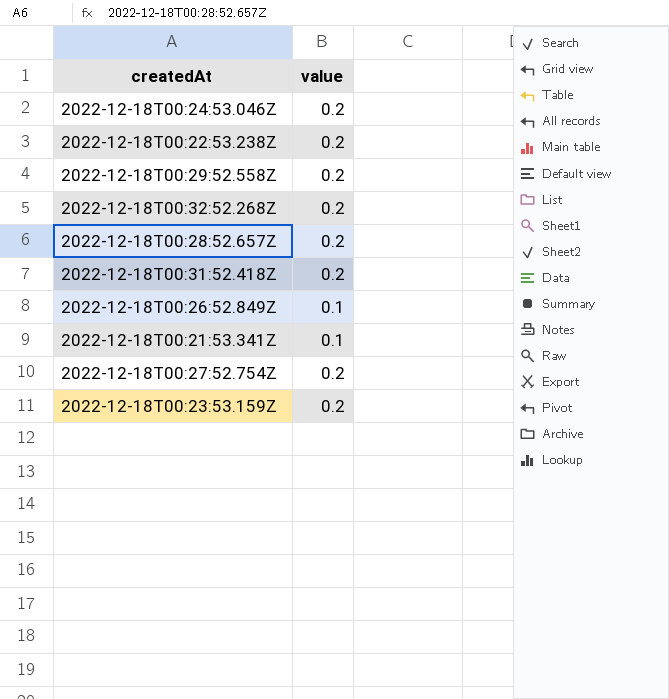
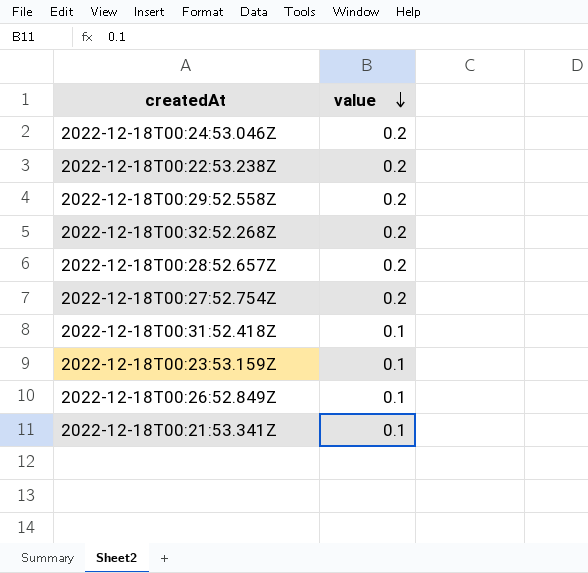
row order: none -> value descending
2022-12-18T00:31:52.418Z | value: 0.2 -> 0.1
2022-12-18T00:23:53.159Z | value: 0.2 -> 0.1

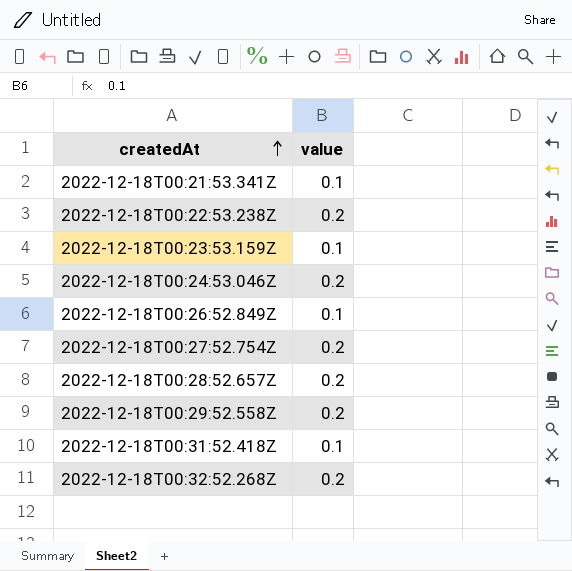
row order: value descending -> createdAt ascending

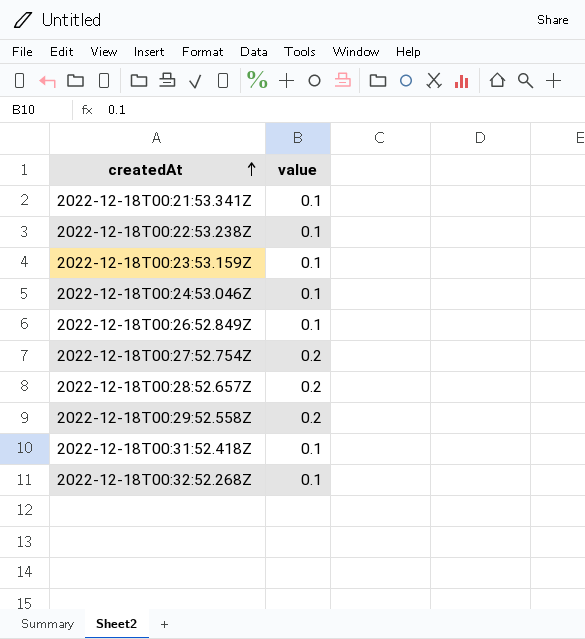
2022-12-18T00:22:53.238Z | value: 0.2 -> 0.1
2022-12-18T00:24:53.046Z | value: 0.2 -> 0.1
2022-12-18T00:32:52.268Z | value: 0.2 -> 0.1

